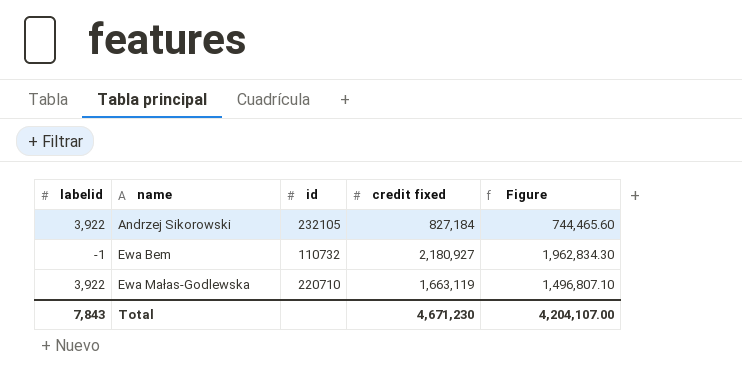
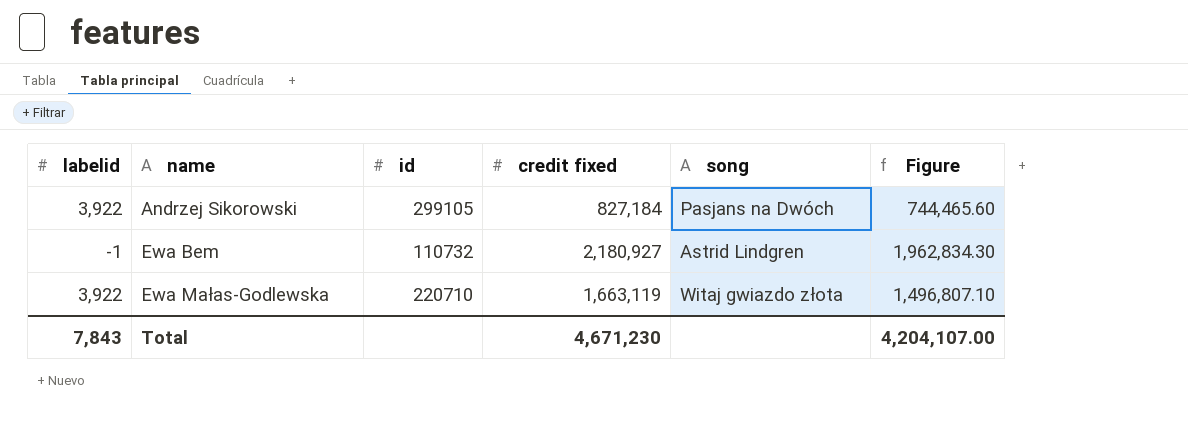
column song | position: none -> 5
Andrzej Sikorowski | id: 232105 -> 299105

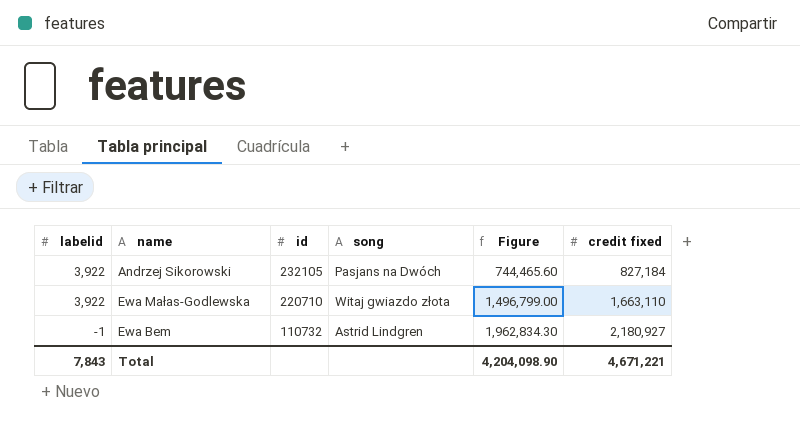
row order: name ascending -> labelid descending
column credit fixed | position: 4 -> 6
Andrzej Sikorowski | id: 299105 -> 232105
Ewa Małas-Godlewska | Figure: 1,496,807.10 -> 1,496,799.00
Ewa Małas-Godlewska | credit fixed: 1,663,119 -> 1,663,110
Total | Figure: 4,204,107.00 -> 4,204,098.90
Total | credit fixed: 4,671,230 -> 4,671,221

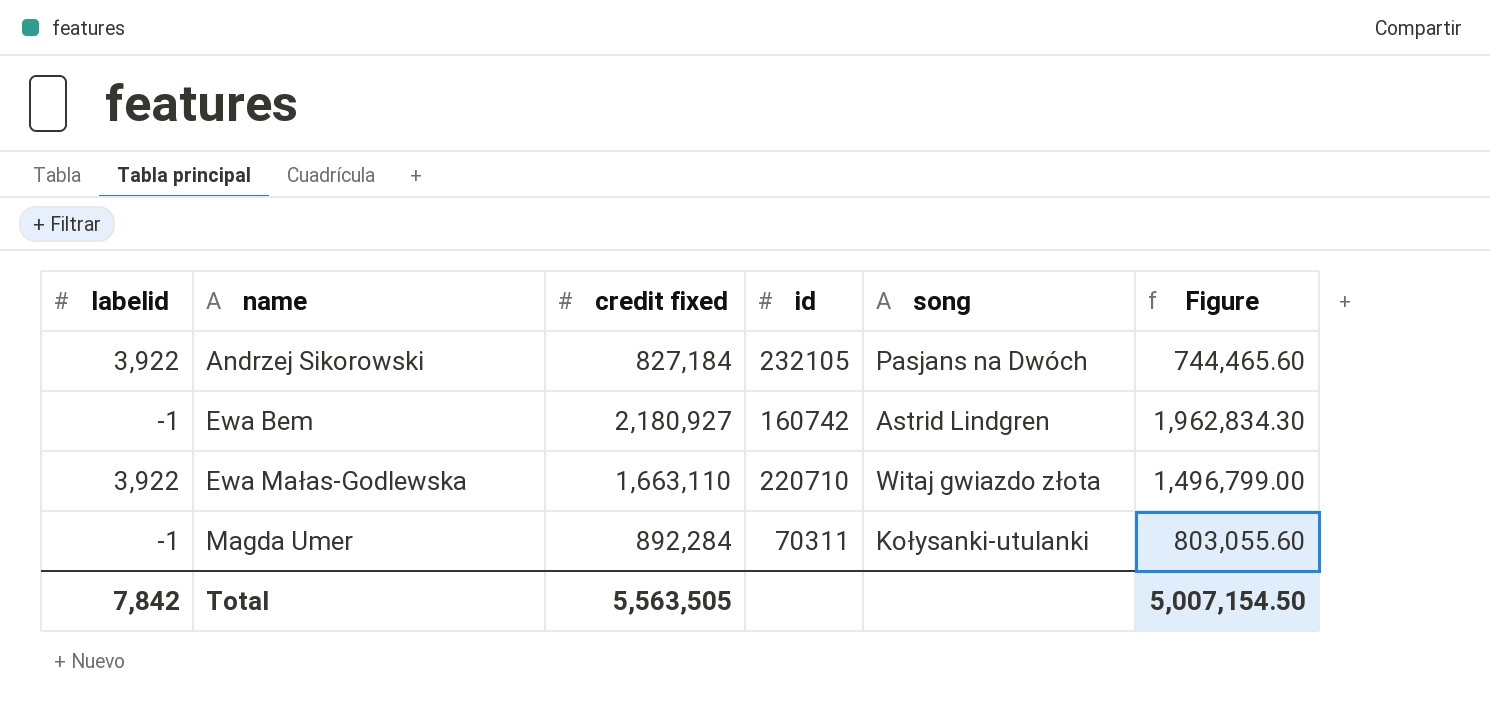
row order: labelid descending -> name ascending
column credit fixed | position: 6 -> 3
Ewa Bem | id: 110732 -> 160742
row Magda Umer: none -> -1 | 892,284 | 70311 | Kołysanki-utulanki | 803,055.60
Total | labelid: 7,843 -> 7,842
Total | credit fixed: 4,671,221 -> 5,563,505
Total | Figure: 4,204,098.90 -> 5,007,154.50

